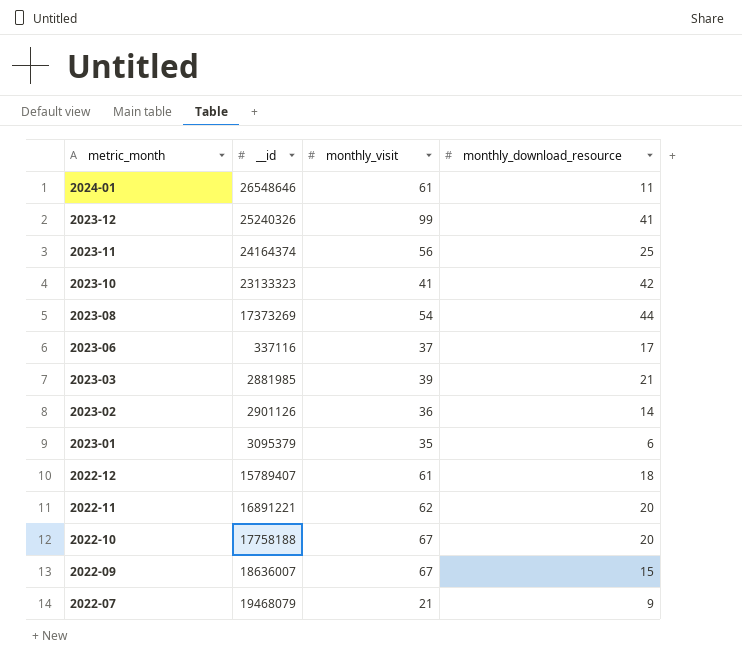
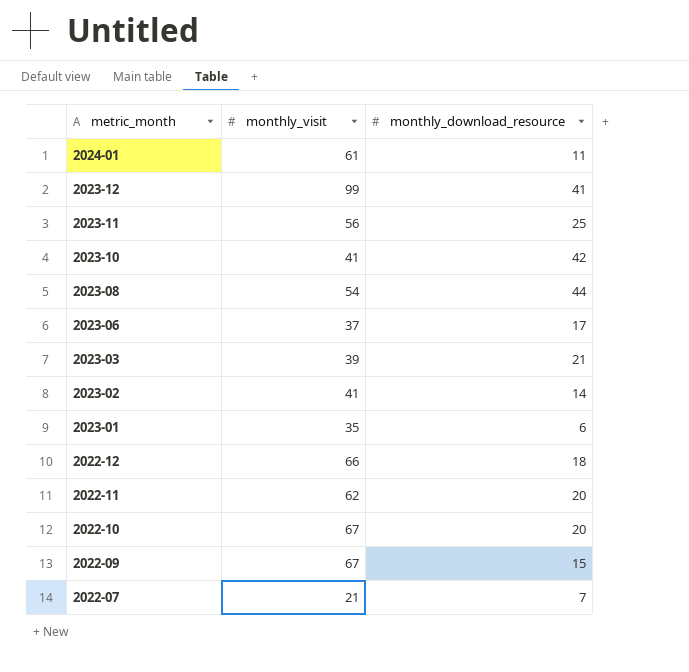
column __id | position: 2 -> none
2023-02 | monthly_visit: 36 -> 41
2022-12 | monthly_visit: 61 -> 66
2022-07 | monthly_download_resource: 9 -> 7

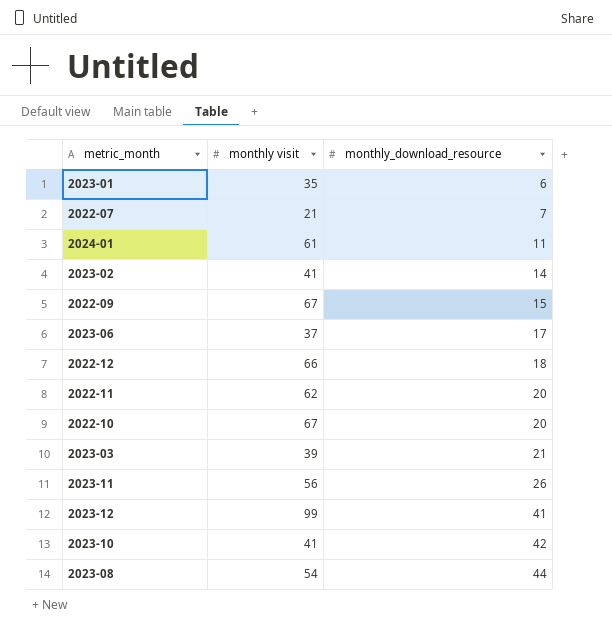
row order: metric_month descending -> monthly_download_resource ascending
column name: monthly_visit -> monthly visit
2023-11 | monthly_download_resource: 25 -> 26

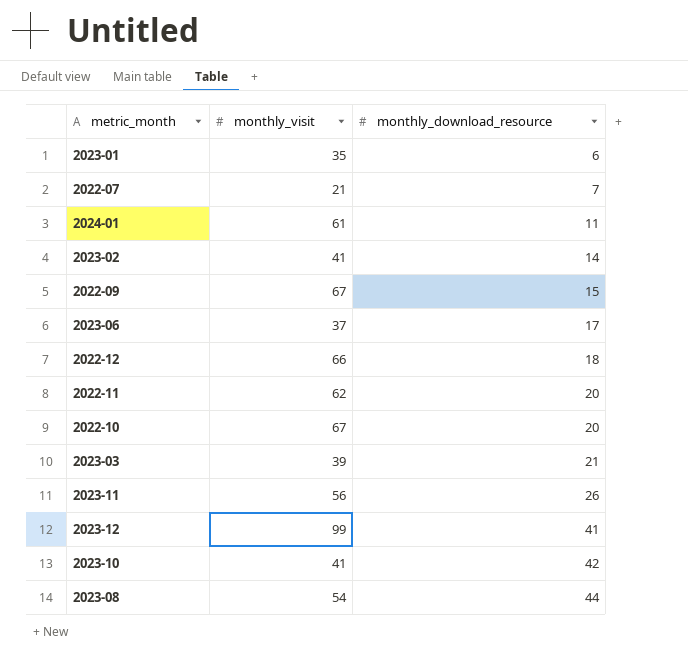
column name: monthly visit -> monthly_visit

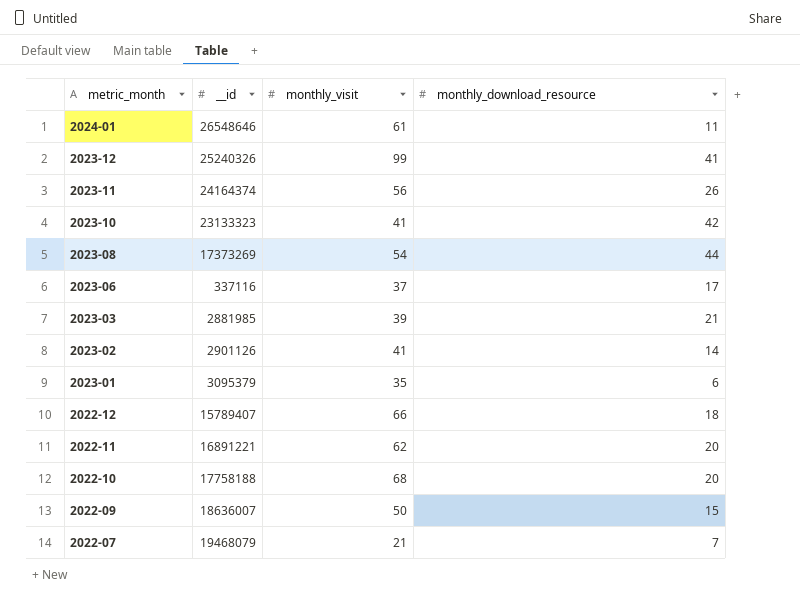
row order: monthly_download_resource ascending -> metric_month descending
column __id | position: none -> 2
2022-10 | monthly_visit: 67 -> 68
2022-09 | monthly_visit: 67 -> 50

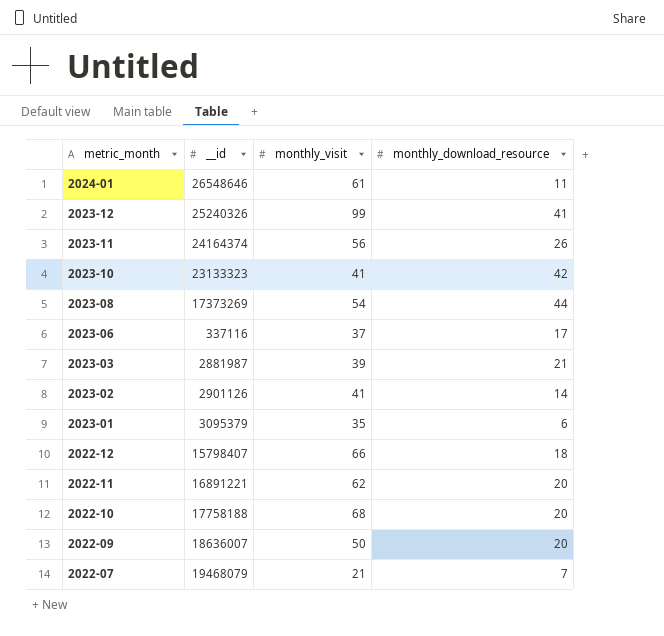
2023-03 | __id: 2881985 -> 2881987
2022-12 | __id: 15789407 -> 15798407
2022-09 | monthly_download_resource: 15 -> 20

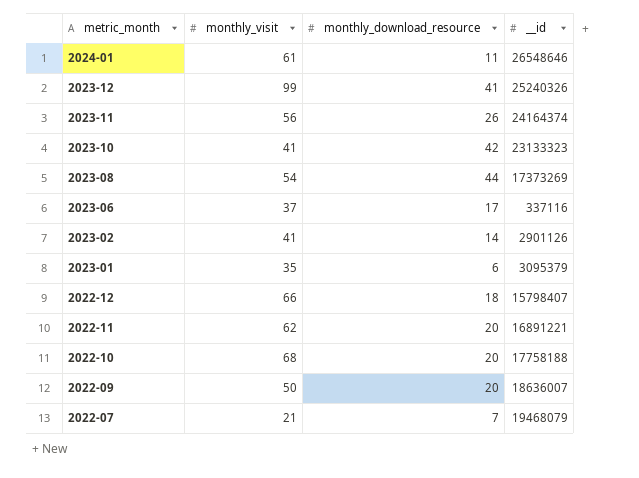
column __id | position: 2 -> 4
row 2023-03: 2881987 | 39 | 21 -> none

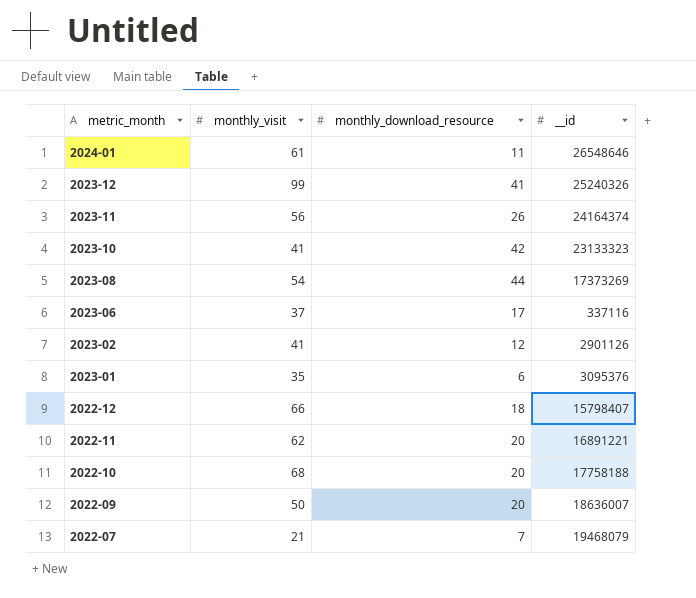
2023-02 | monthly_download_resource: 14 -> 12
2023-01 | __id: 3095379 -> 3095376

